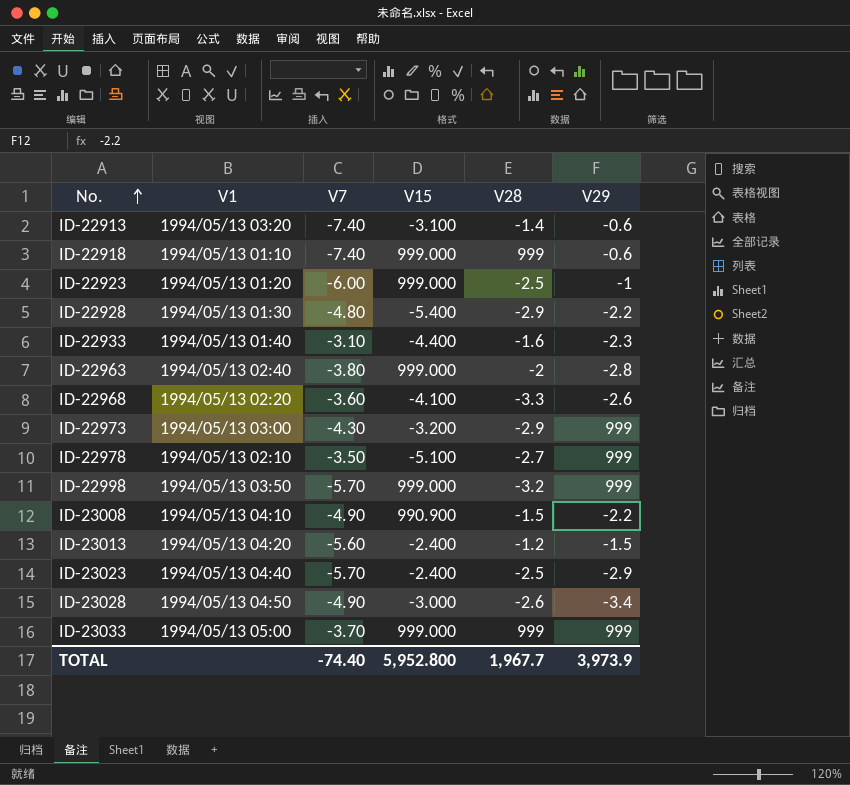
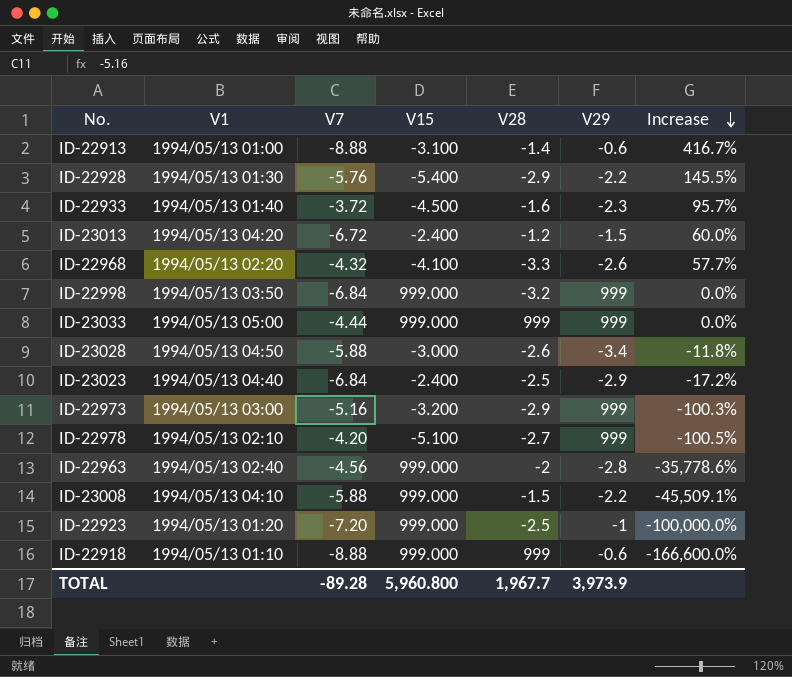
row order: No. ascending -> Increase descending
column Increase | formula: none -> ([V15] - [V29]) / [V29]
ID-22913 | V1: 1994/05/13 03:20 -> 1994/05/13 01:00
ID-22913 | V7: -7.40 -> -8.88
ID-22928 | V7: -4.80 -> -5.76
ID-22933 | V7: -3.10 -> -3.72
ID-22933 | V15: -4.400 -> -4.500
ID-23013 | V7: -5.60 -> -6.72
ID-22968 | V7: -3.60 -> -4.32
ID-22998 | V7: -5.70 -> -6.84
ID-23033 | V7: -3.70 -> -4.44
ID-23028 | V7: -4.90 -> -5.88
ID-23023 | V7: -5.70 -> -6.84
ID-22973 | V7: -4.30 -> -5.16
ID-22978 | V7: -3.50 -> -4.20
ID-22963 | V7: -3.80 -> -4.56
ID-23008 | V7: -4.90 -> -5.88
ID-23008 | V15: 990.900 -> 999.000
ID-22923 | V7: -6.00 -> -7.20
ID-22918 | V7: -7.40 -> -8.88
TOTAL | V7: -74.40 -> -89.28
TOTAL | V15: 5,952.800 -> 5,960.800

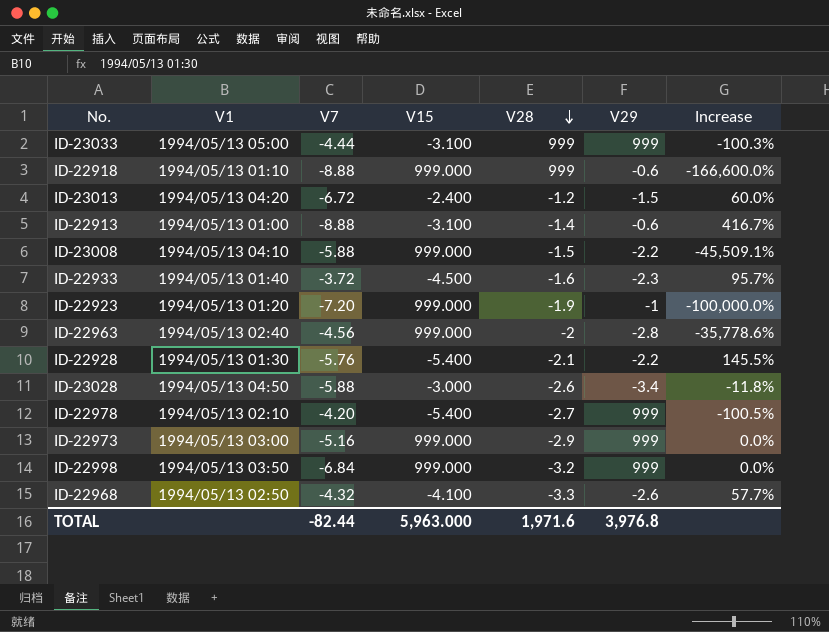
row order: Increase descending -> V28 descending
row ID-23023: 1994/05/13 04:40 | -6.84 | -2.400 | -2.5 | -2.9 | -17.2% -> none
ID-23033 | V15: 999.000 -> -3.100
ID-23033 | Increase: 0.0% -> -100.3%
ID-22923 | V28: -2.5 -> -1.9
ID-22928 | V28: -2.9 -> -2.1
ID-22978 | V15: -5.100 -> -5.400
ID-22973 | V15: -3.200 -> 999.000
ID-22973 | Increase: -100.3% -> 0.0%
ID-22968 | V1: 1994/05/13 02:20 -> 1994/05/13 02:50
TOTAL | V7: -89.28 -> -82.44
TOTAL | V15: 5,960.800 -> 5,963.000
TOTAL | V28: 1,967.7 -> 1,971.6
TOTAL | V29: 3,973.9 -> 3,976.8

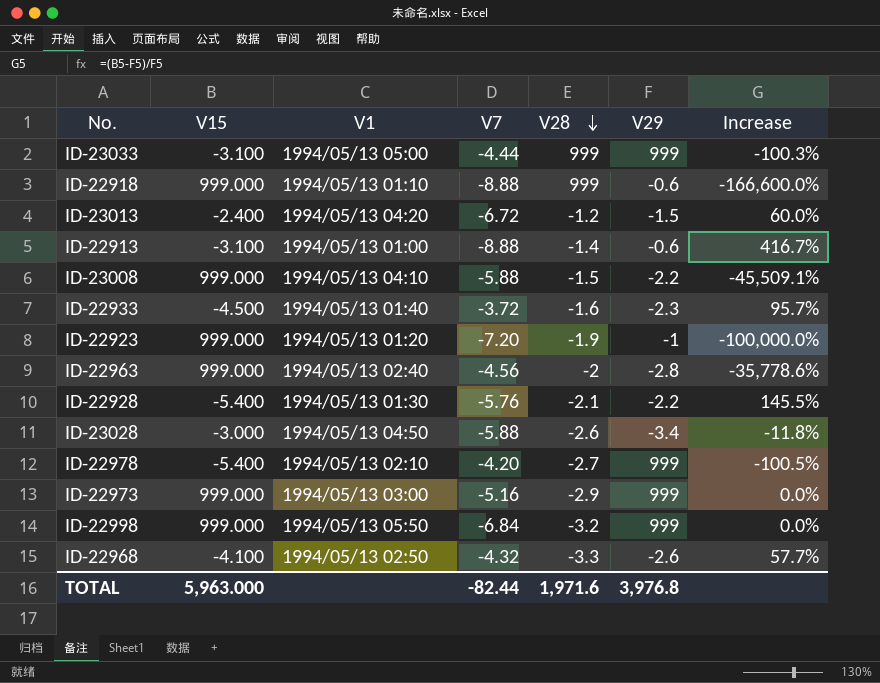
column V15 | position: 4 -> 2
ID-22998 | V1: 1994/05/13 03:50 -> 1994/05/13 05:50

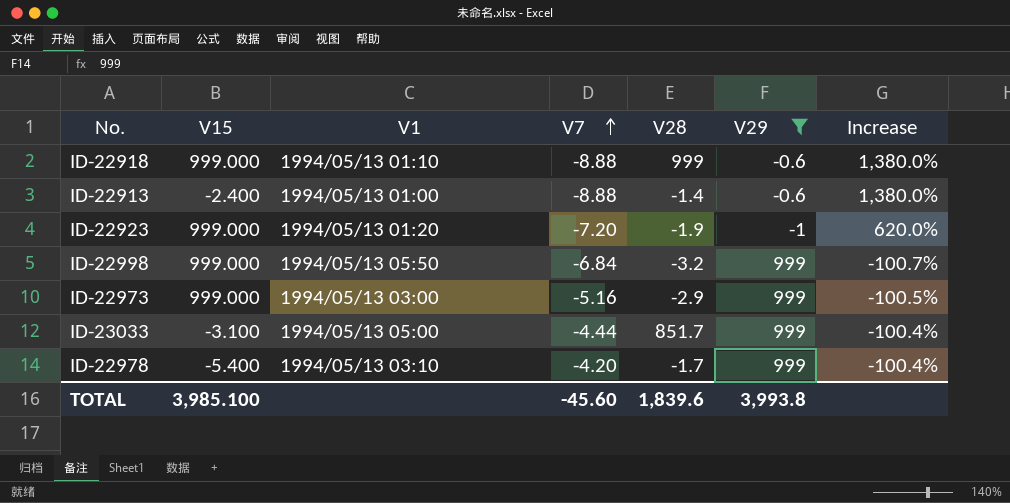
filter: none -> V29 >= -1
row order: V28 descending -> V7 ascending
column Increase | formula: ([V15] - [V29]) / [V29] -> ([V7] - [V29]) / [V29]
ID-22913 | V15: -3.100 -> -2.400
ID-23033 | V28: 999 -> 851.7
ID-22978 | V1: 1994/05/13 02:10 -> 1994/05/13 03:10
ID-22978 | V28: -2.7 -> -1.7
TOTAL | V15: 5,963.000 -> 3,985.100
TOTAL | V7: -82.44 -> -45.60
TOTAL | V28: 1,971.6 -> 1,839.6
TOTAL | V29: 3,976.8 -> 3,993.8

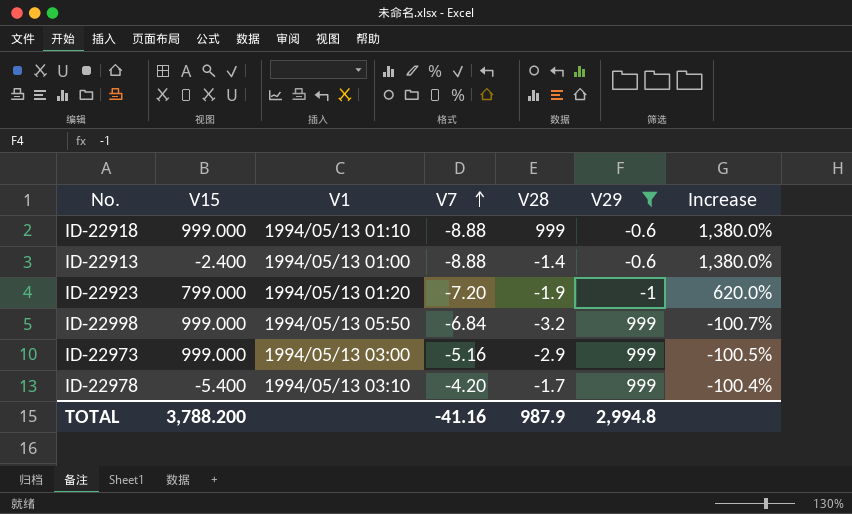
row ID-23033: -3.100 | 1994/05/13 05:00 | -4.44 | 851.7 | 999 | -100.4% -> none
ID-22923 | V15: 999.000 -> 799.000
TOTAL | V15: 3,985.100 -> 3,788.200
TOTAL | V7: -45.60 -> -41.16
TOTAL | V28: 1,839.6 -> 987.9
TOTAL | V29: 3,993.8 -> 2,994.8

